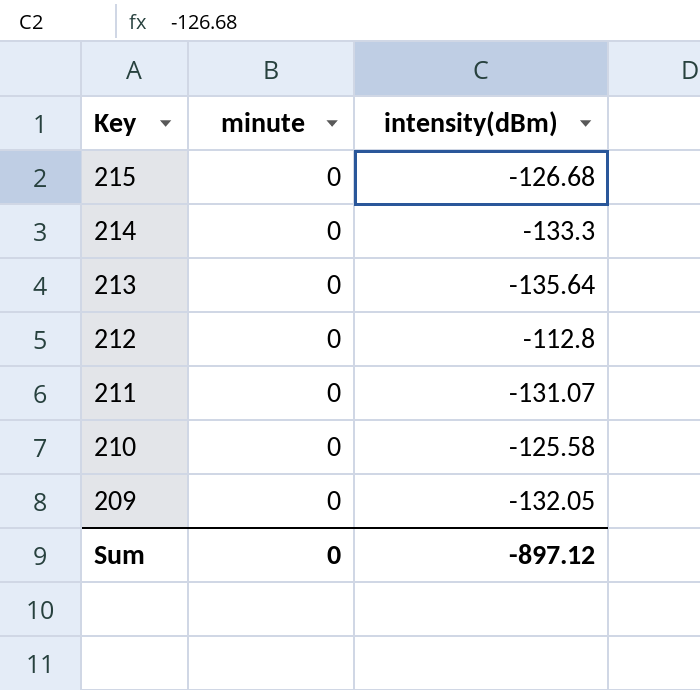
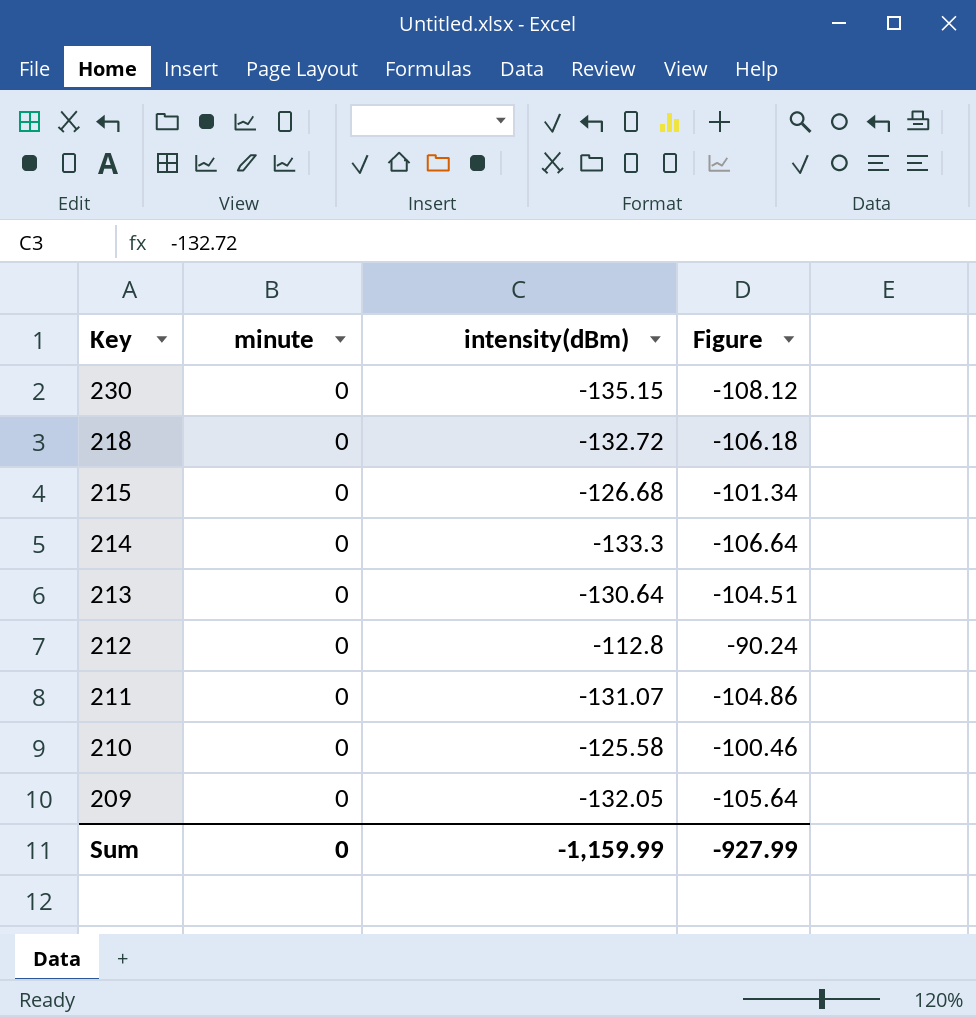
column Figure | formula: none -> [intensity(dBm)] * 0.8
row 230: none -> 0 | -135.15 | -108.12
row 218: none -> 0 | -132.72 | -106.18
213 | intensity(dBm): -135.64 -> -130.64
Sum | intensity(dBm): -897.12 -> -1,159.99

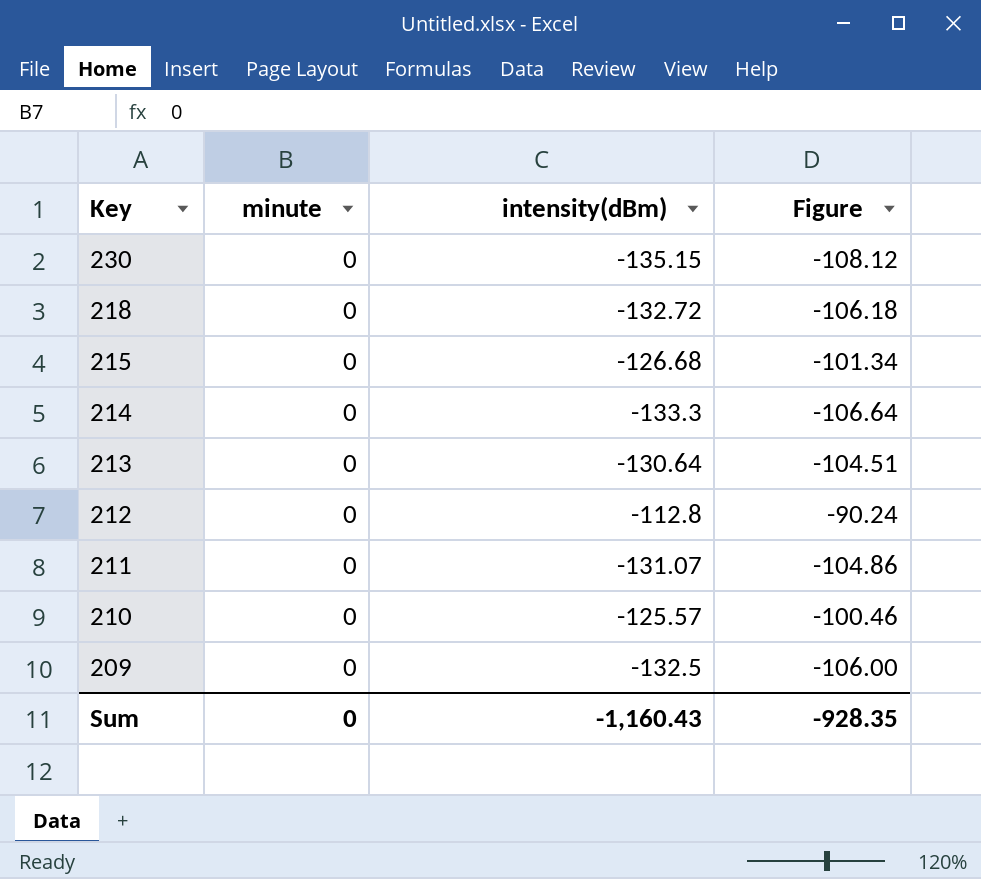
210 | intensity(dBm): -125.58 -> -125.57
209 | intensity(dBm): -132.05 -> -132.5
209 | Figure: -105.64 -> -106.00
Sum | intensity(dBm): -1,159.99 -> -1,160.43
Sum | Figure: -927.99 -> -928.35

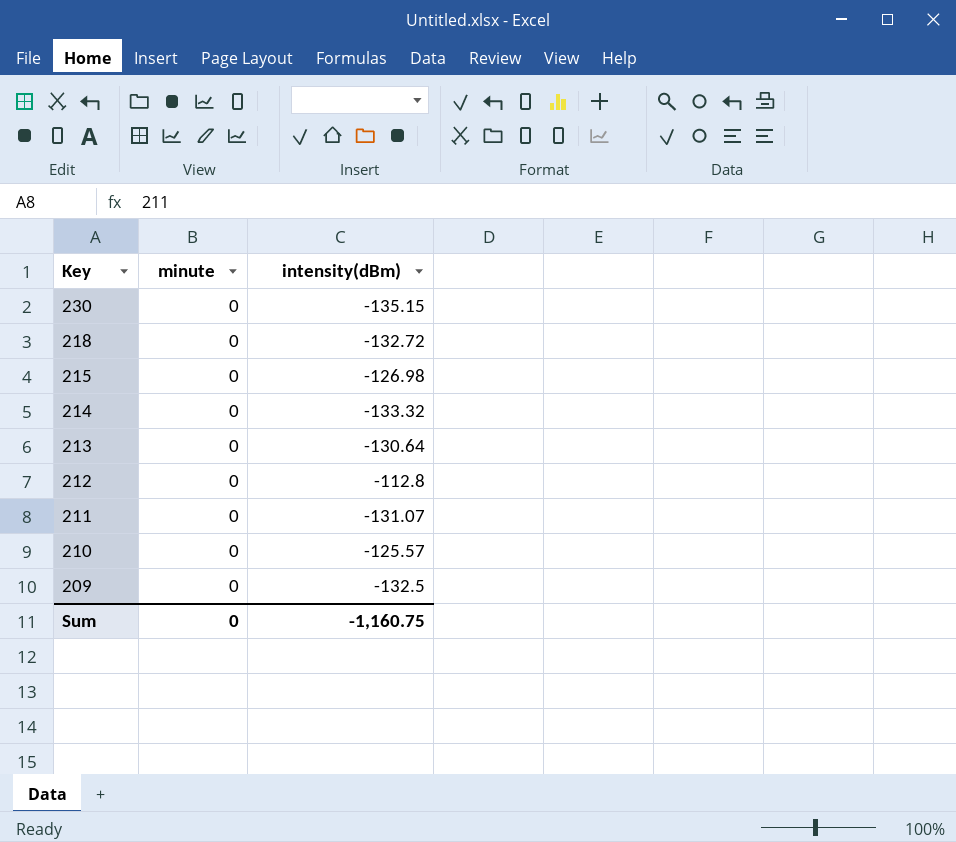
column Figure | formula: [intensity(dBm)] * 0.8 -> none
215 | intensity(dBm): -126.68 -> -126.98
214 | intensity(dBm): -133.3 -> -133.32
Sum | intensity(dBm): -1,160.43 -> -1,160.75

